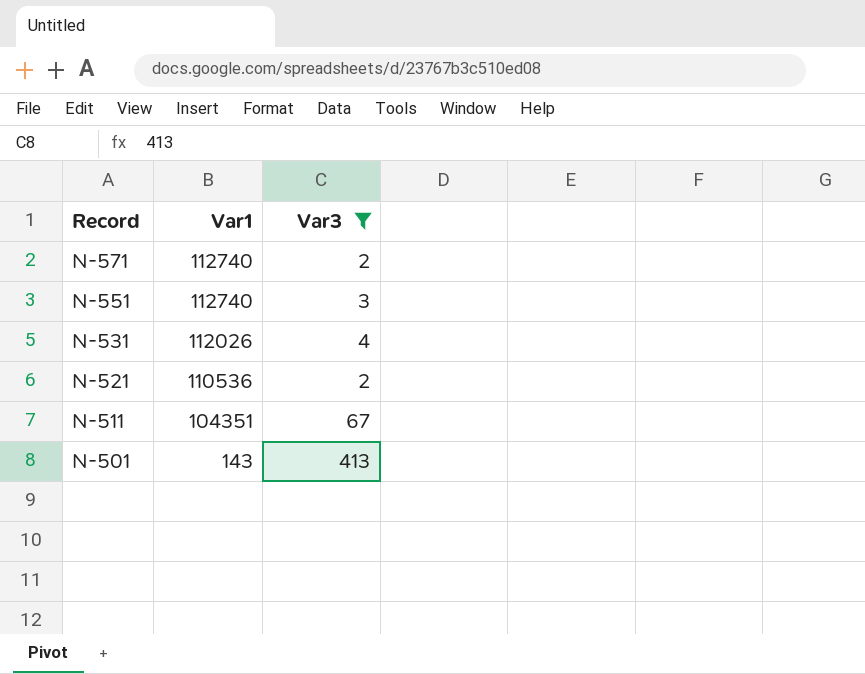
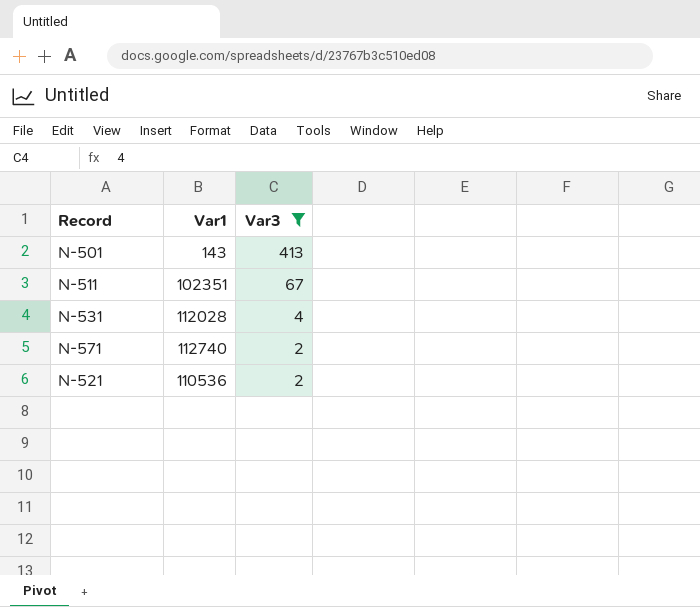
row order: Record descending -> Var3 descending
row N-551: 112740 | 3 -> none
N-511 | Var1: 104351 -> 102351
N-531 | Var1: 112026 -> 112028

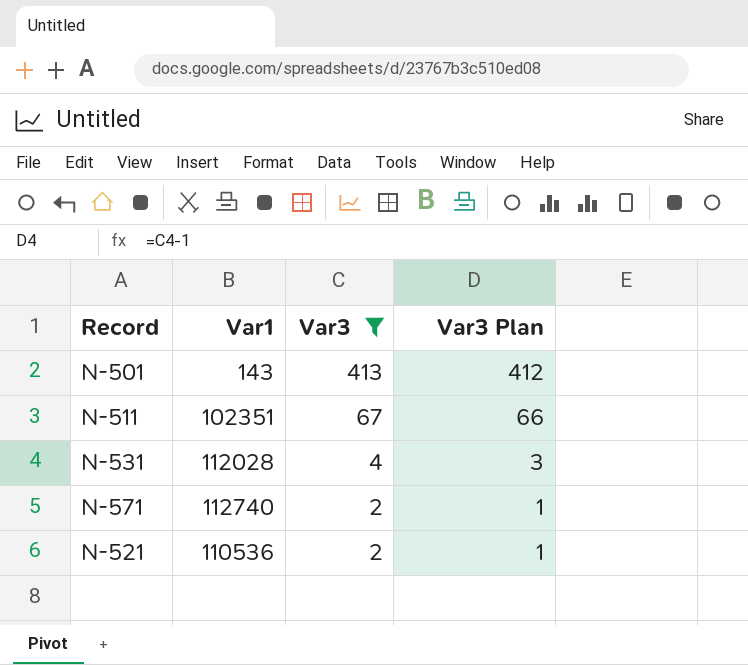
column Var3 Plan | formula: none -> [Var3] - 1

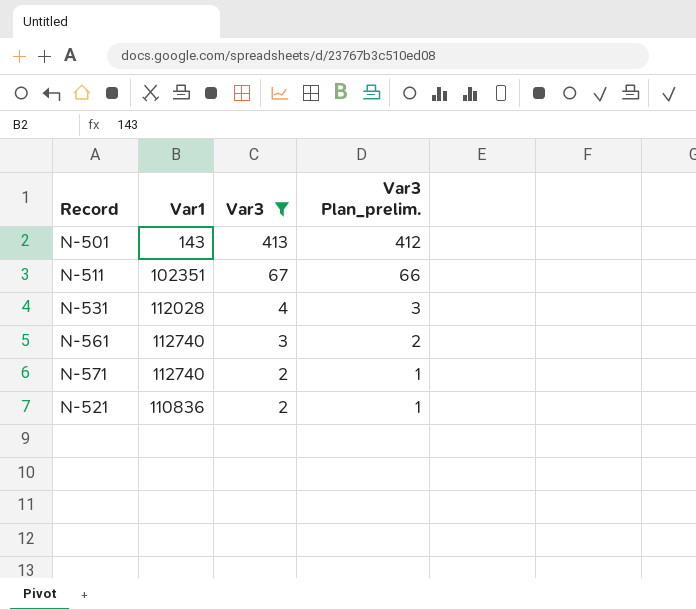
column name: Var3 Plan -> Var3 Plan_prelim.
row N-561: none -> 112740 | 3 | 2
N-521 | Var1: 110536 -> 110836

